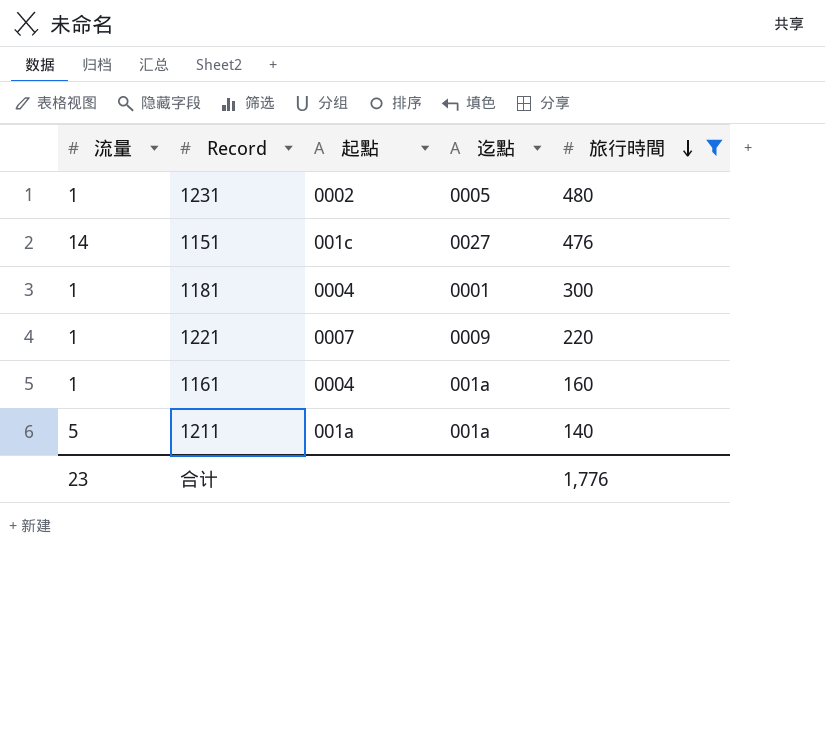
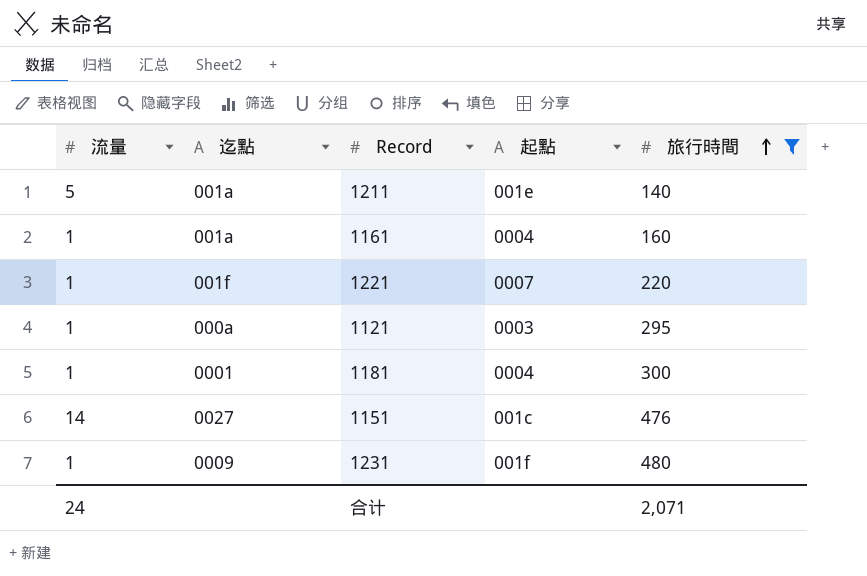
row order: 旅行時間 descending -> 旅行時間 ascending
column 迄點 | position: 4 -> 2
1211 | 起點: 001a -> 001e
1221 | 迄點: 0009 -> 001f
row 1121: none -> 1 | 000a | 0003 | 295
1231 | 迄點: 0005 -> 0009
1231 | 起點: 0002 -> 001f
合计 | 流量: 23 -> 24
合计 | 旅行時間: 1,776 -> 2,071

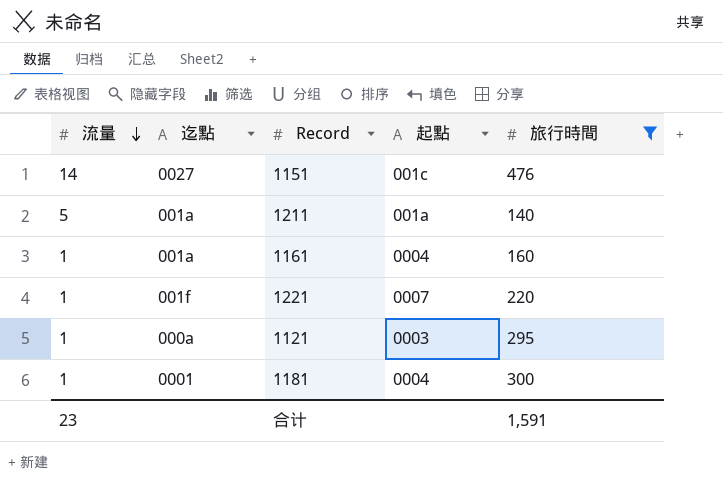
row order: 旅行時間 ascending -> 流量 descending
row 1231: 1 | 0009 | 001f | 480 -> none
1211 | 起點: 001e -> 001a
合计 | 流量: 24 -> 23
合计 | 旅行時間: 2,071 -> 1,591

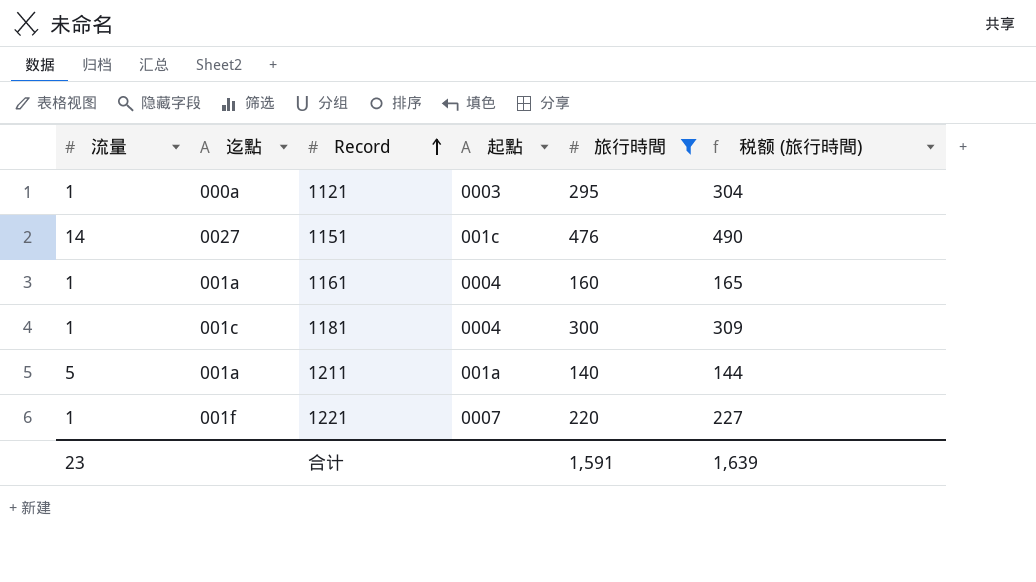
row order: 流量 descending -> Record ascending
column 税额 (旅行時間) | formula: none -> [旅行時間] * 1.03
1181 | 迄點: 0001 -> 001c

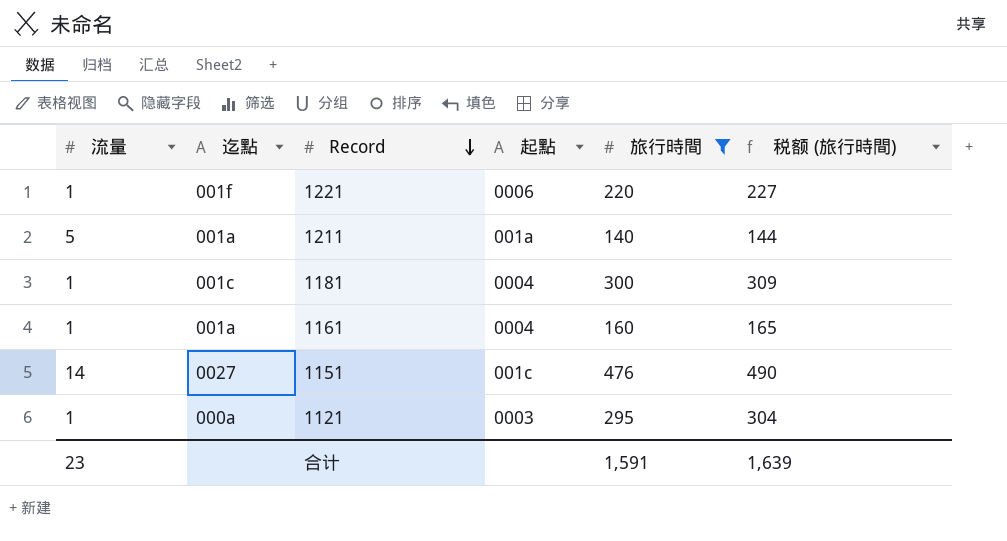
row order: Record ascending -> Record descending
1221 | 起點: 0007 -> 0006

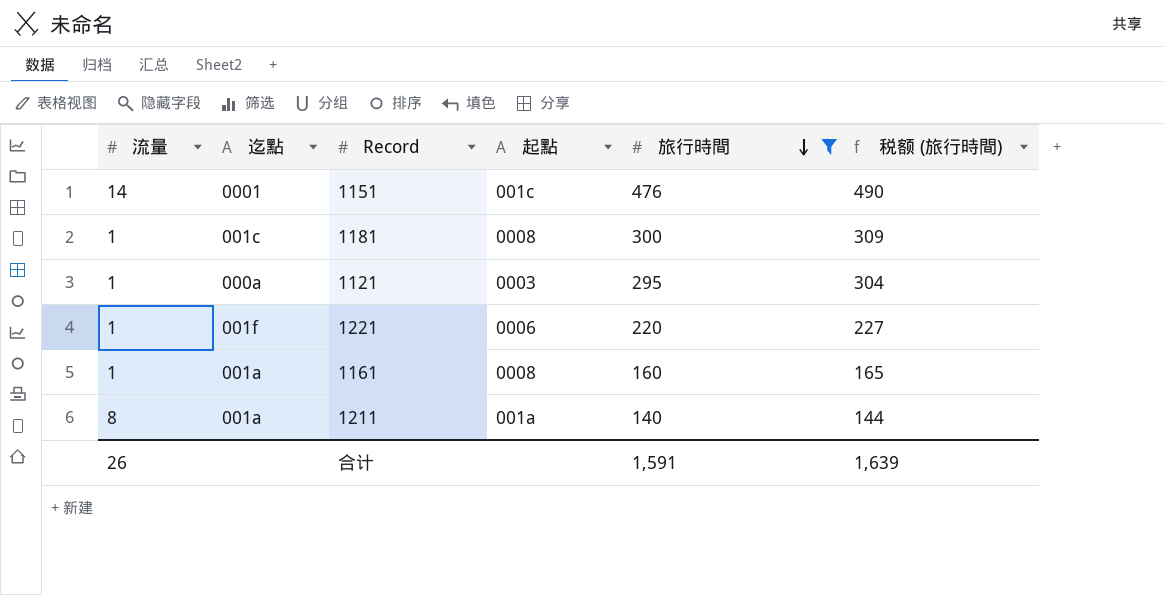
row order: Record descending -> 旅行時間 descending
1151 | 迄點: 0027 -> 0001
1181 | 起點: 0004 -> 0008
1161 | 起點: 0004 -> 0008
1211 | 流量: 5 -> 8
合计 | 流量: 23 -> 26

